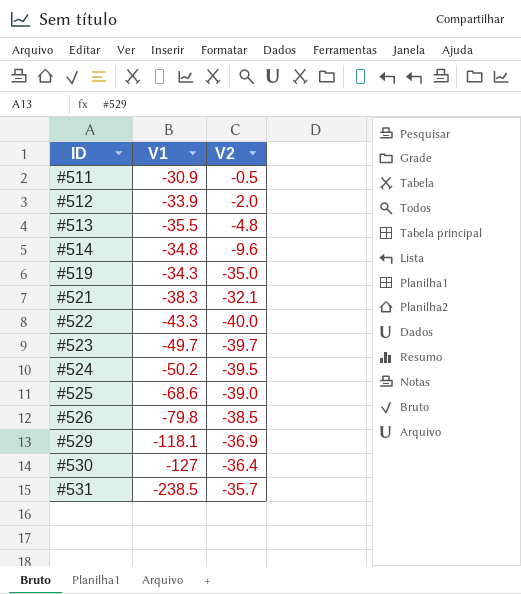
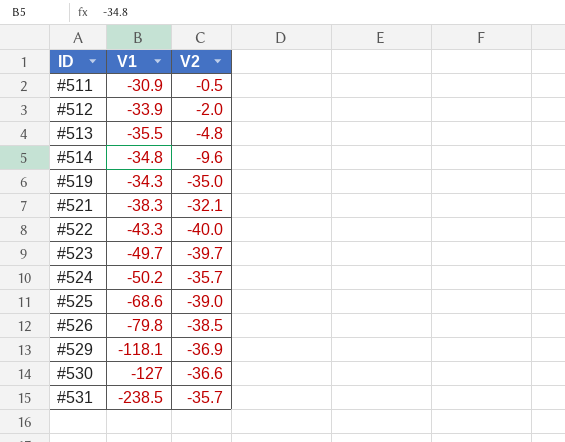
#524 | V2: -39.5 -> -35.7
#530 | V2: -36.4 -> -36.6

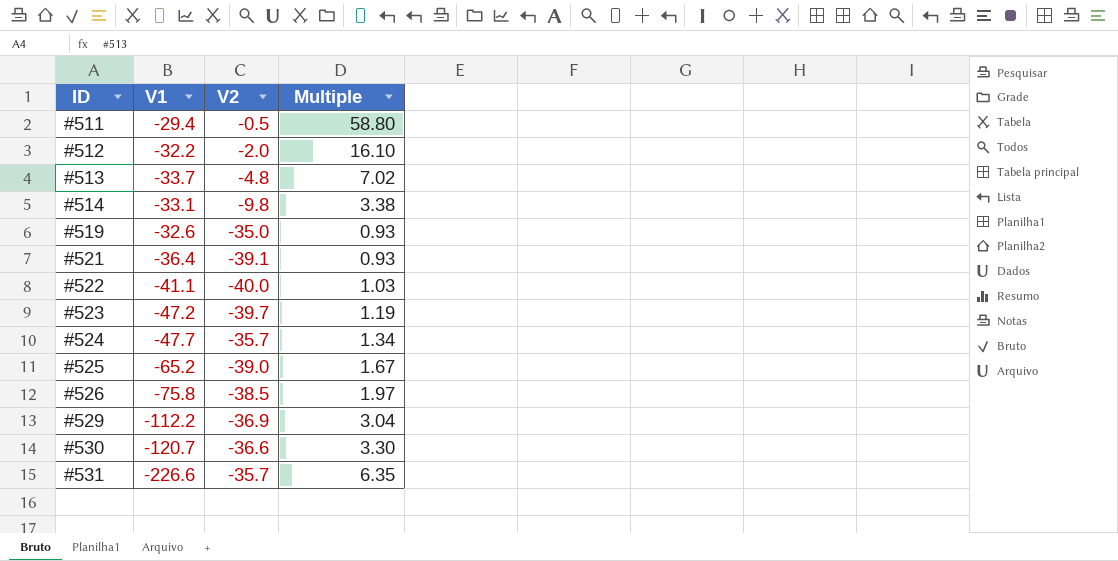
column Multiple | formula: none -> [V1] / [V2]
#511 | V1: -30.9 -> -29.4
#512 | V1: -33.9 -> -32.2
#513 | V1: -35.5 -> -33.7
#514 | V1: -34.8 -> -33.1
#514 | V2: -9.6 -> -9.8
#519 | V1: -34.3 -> -32.6
#521 | V1: -38.3 -> -36.4
#521 | V2: -32.1 -> -39.1
#522 | V1: -43.3 -> -41.1
#523 | V1: -49.7 -> -47.2
#524 | V1: -50.2 -> -47.7
#525 | V1: -68.6 -> -65.2
#526 | V1: -79.8 -> -75.8
#529 | V1: -118.1 -> -112.2
#530 | V1: -127 -> -120.7
#531 | V1: -238.5 -> -226.6

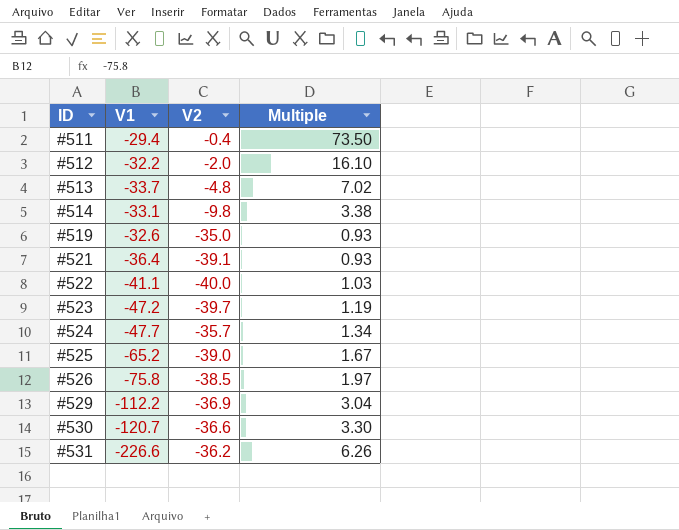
#511 | V2: -0.5 -> -0.4
#511 | Multiple: 58.80 -> 73.50
#531 | V2: -35.7 -> -36.2
#531 | Multiple: 6.35 -> 6.26

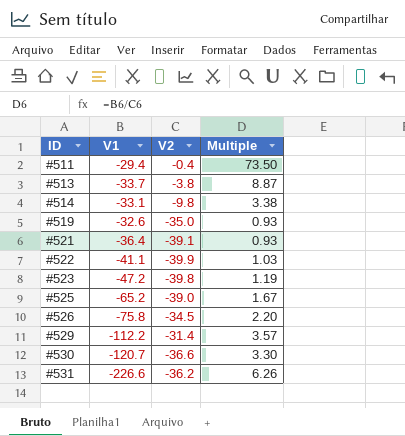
row #512: -32.2 | -2.0 | 16.10 -> none
row #524: -47.7 | -35.7 | 1.34 -> none
#513 | V2: -4.8 -> -3.8
#513 | Multiple: 7.02 -> 8.87
#522 | V2: -40.0 -> -39.9
#523 | V2: -39.7 -> -39.8
#526 | V2: -38.5 -> -34.5
#526 | Multiple: 1.97 -> 2.20
#529 | V2: -36.9 -> -31.4
#529 | Multiple: 3.04 -> 3.57

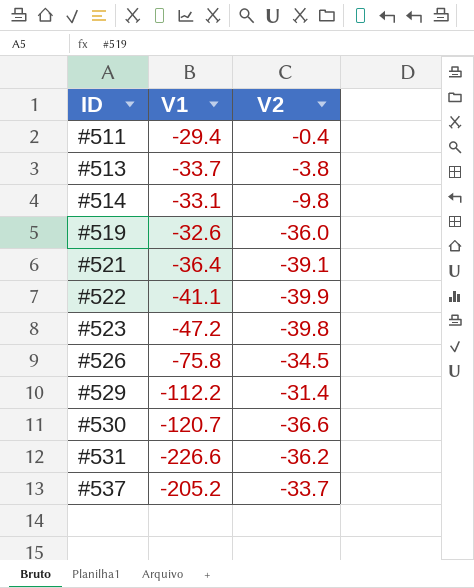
column Multiple | formula: [V1] / [V2] -> none
row #525: -65.2 | -39.0 | 1.67 -> none
#519 | V2: -35.0 -> -36.0
row #537: none -> -205.2 | -33.7

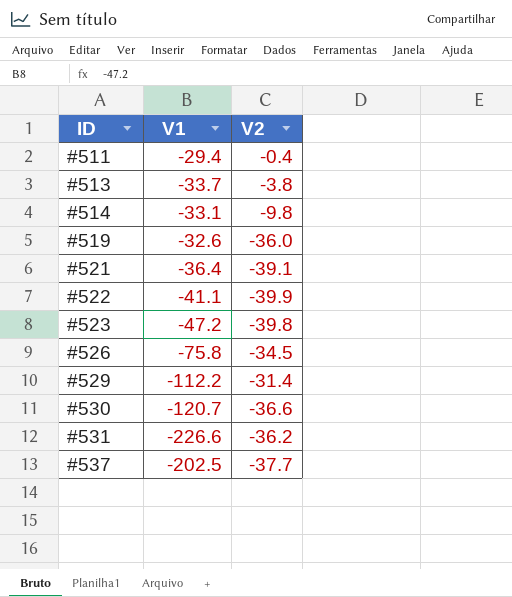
#537 | V1: -205.2 -> -202.5
#537 | V2: -33.7 -> -37.7

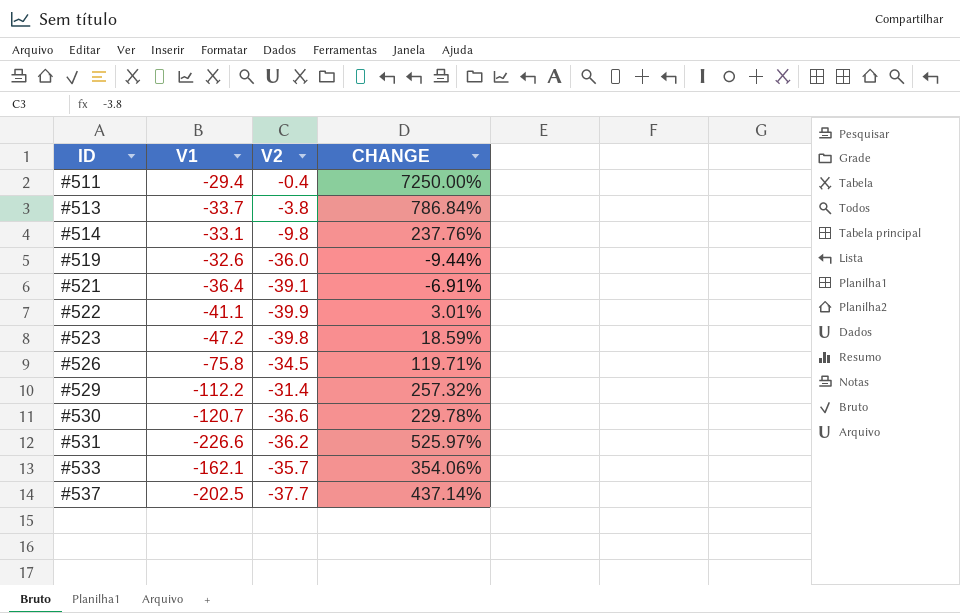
column CHANGE | formula: none -> ([V1] - [V2]) / [V2]
row #533: none -> -162.1 | -35.7 | 354.06%

